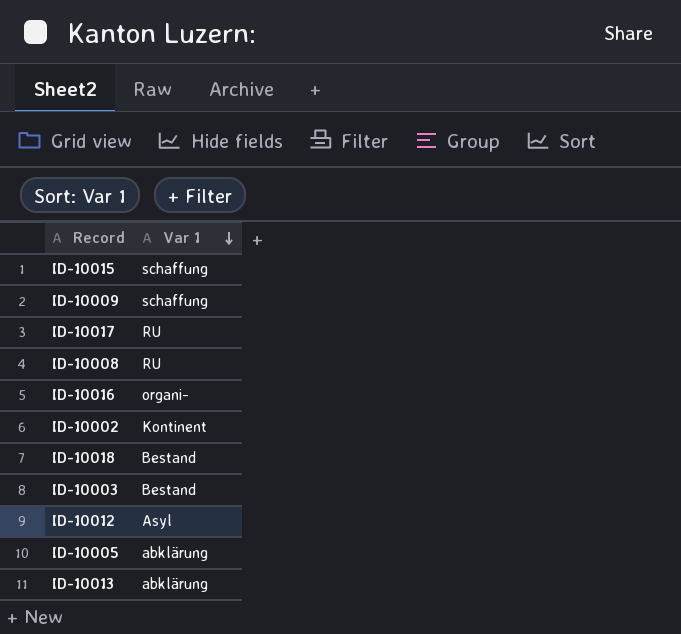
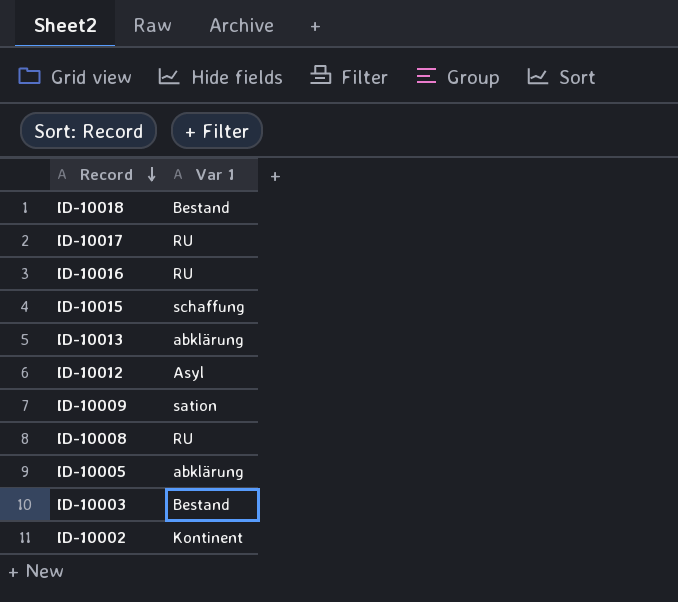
row order: Var 1 descending -> Record descending
ID-10016 | Var 1: organi- -> RU
ID-10009 | Var 1: schaffung -> sation

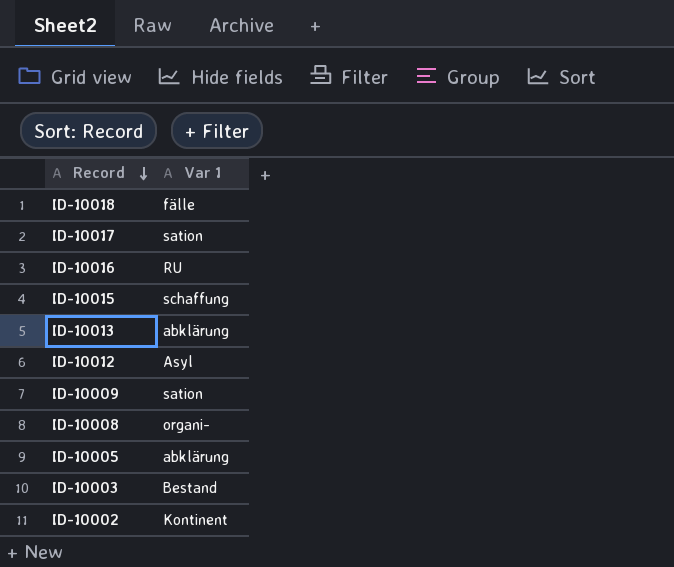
ID-10018 | Var 1: Bestand -> fälle
ID-10017 | Var 1: RU -> sation
ID-10008 | Var 1: RU -> organi-

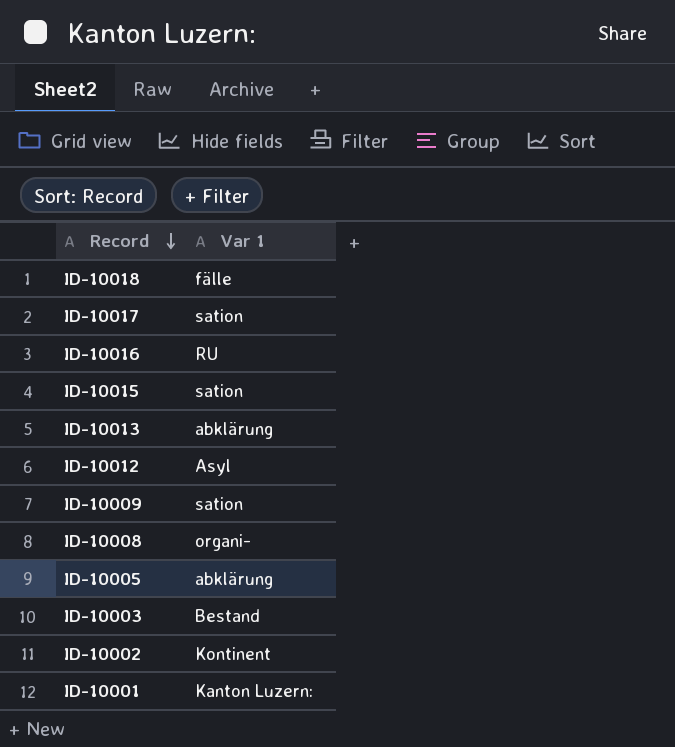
ID-10015 | Var 1: schaffung -> sation
row ID-10001: none -> Kanton Luzern:

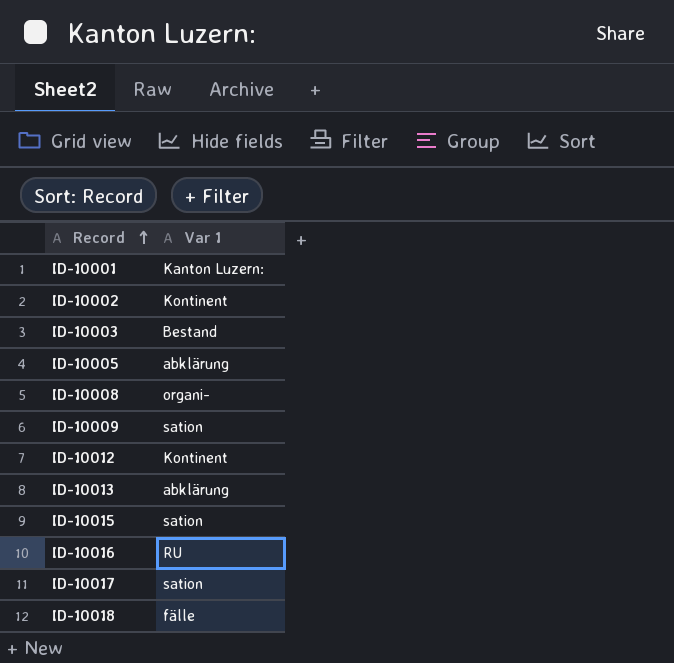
row order: Record descending -> Record ascending
ID-10012 | Var 1: Asyl -> Kontinent

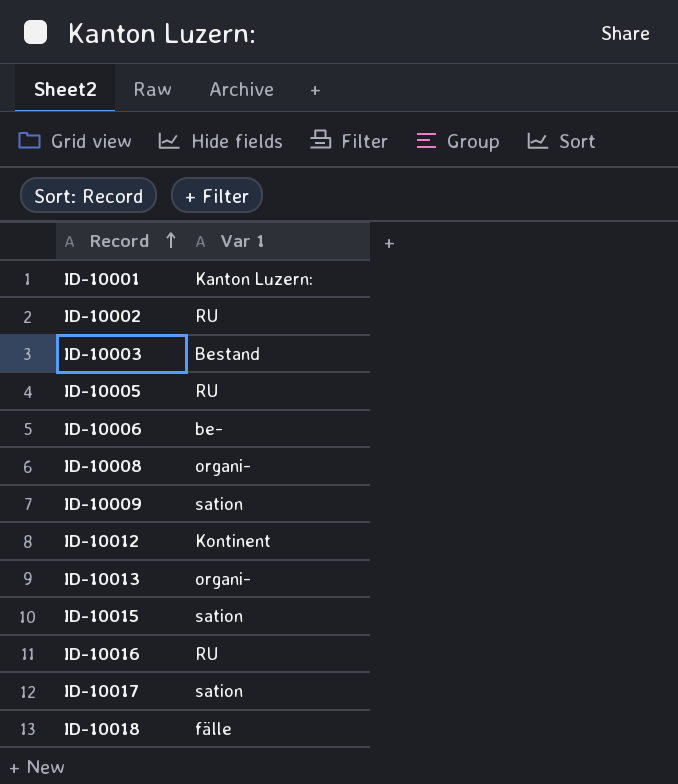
ID-10002 | Var 1: Kontinent -> RU
ID-10005 | Var 1: abklärung -> RU
row ID-10006: none -> be-
ID-10013 | Var 1: abklärung -> organi-

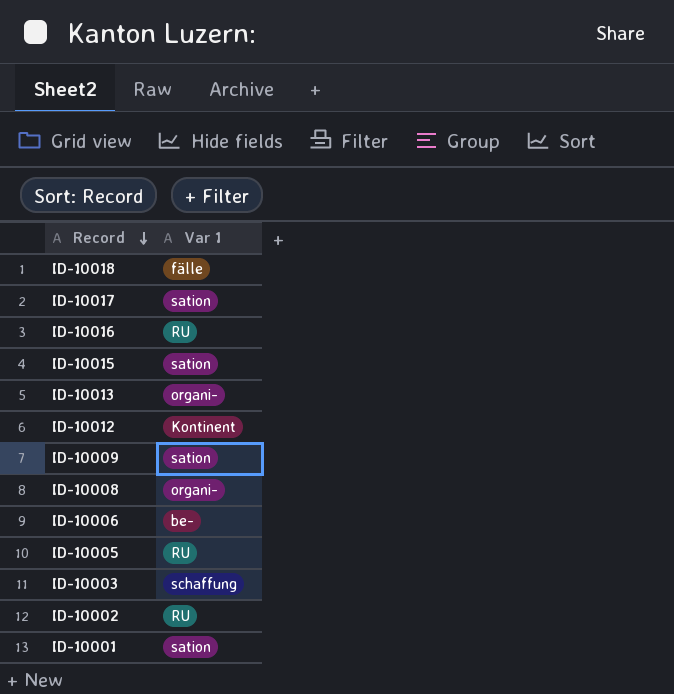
row order: Record ascending -> Record descending
ID-10003 | Var 1: Bestand -> schaffung
ID-10001 | Var 1: Kanton Luzern: -> sation

